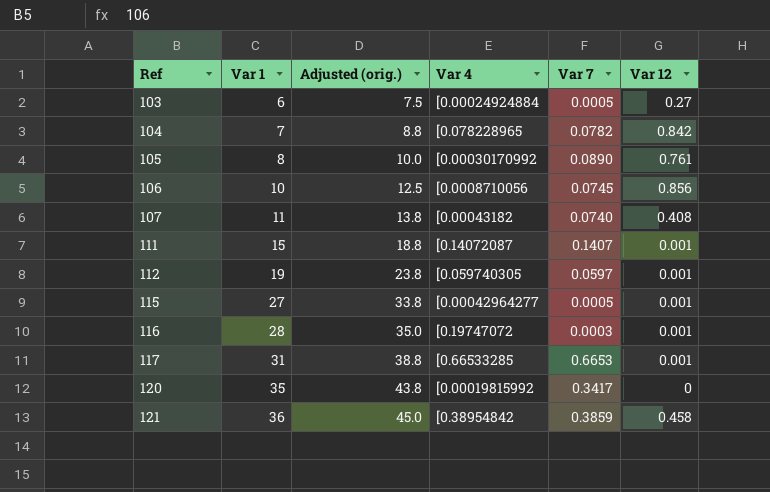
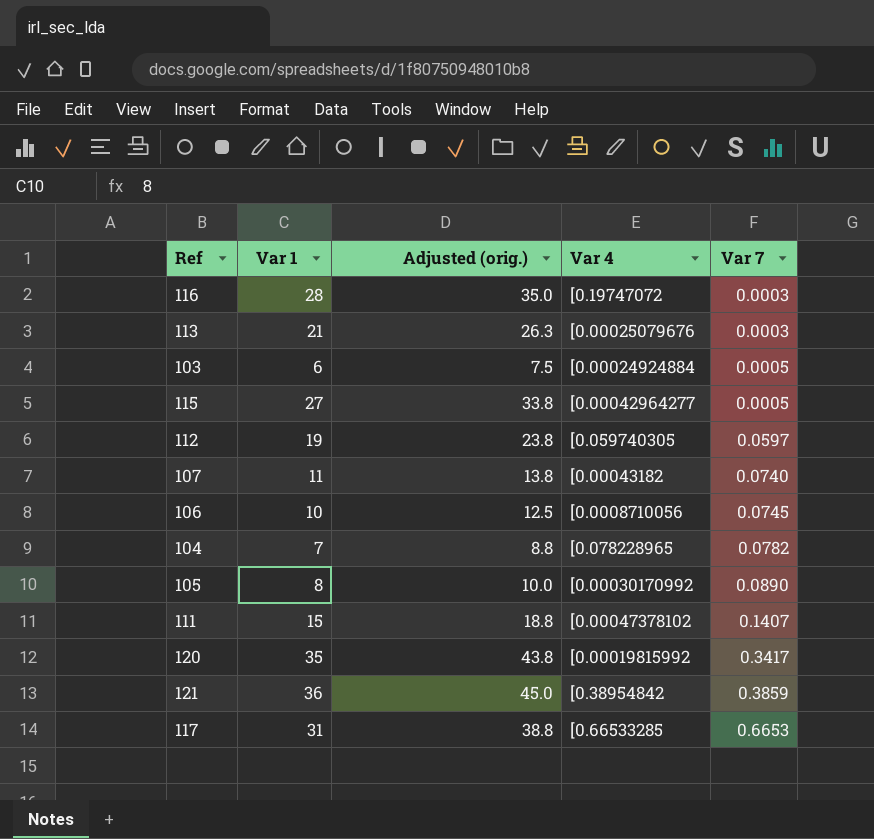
row order: Ref ascending -> Var 7 ascending
column Var 12 | position: 6 -> none
row 113: none -> 21 | 26.3 | [0.00025079676 | 0.0003
111 | Var 4: [0.14072087 -> [0.00047378102

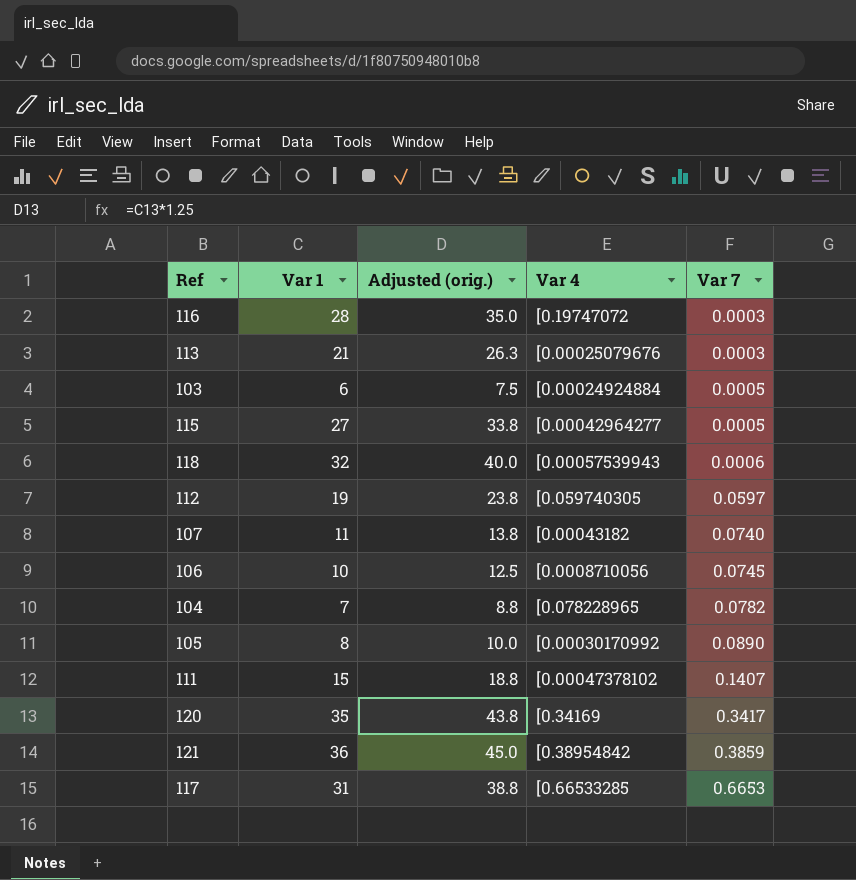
row 118: none -> 32 | 40.0 | [0.00057539943 | 0.0006
120 | Var 4: [0.00019815992 -> [0.34169

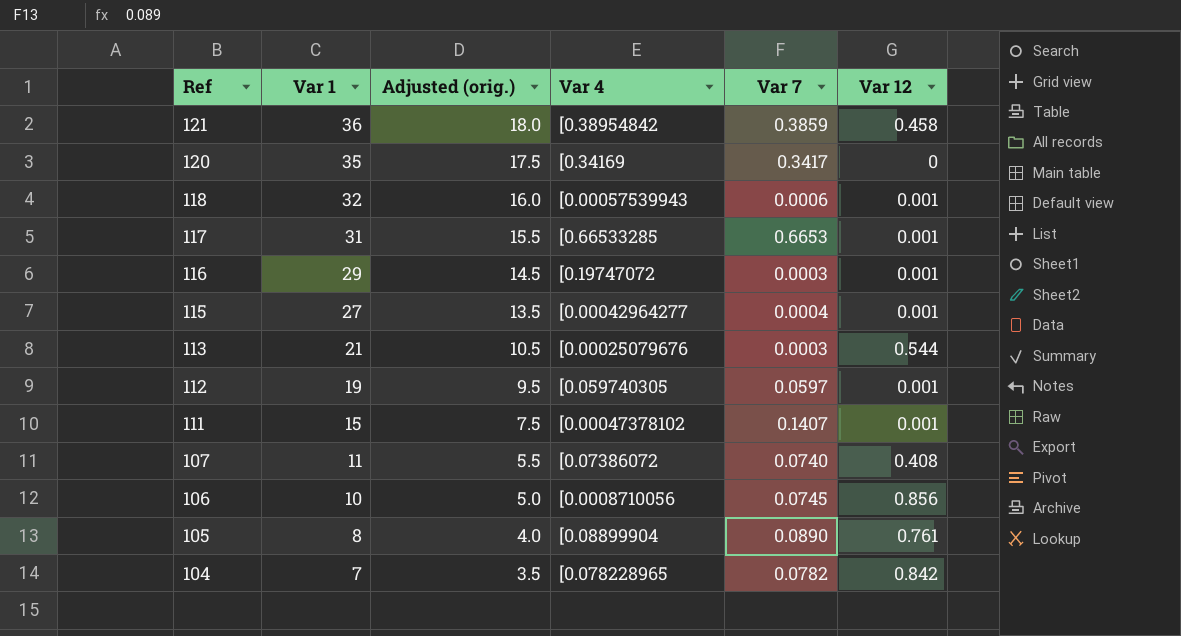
row order: Var 7 ascending -> Ref descending
column Adjusted (orig.) | formula: [Var 1] * 1.25 -> [Var 1] * 0.5
column Var 12 | position: none -> 6
row 103: 6 | 7.5 | [0.00024924884 | 0.0005 -> none
116 | Var 1: 28 -> 29
115 | Var 7: 0.0005 -> 0.0004
107 | Var 4: [0.00043182 -> [0.07386072
105 | Var 4: [0.00030170992 -> [0.08899904

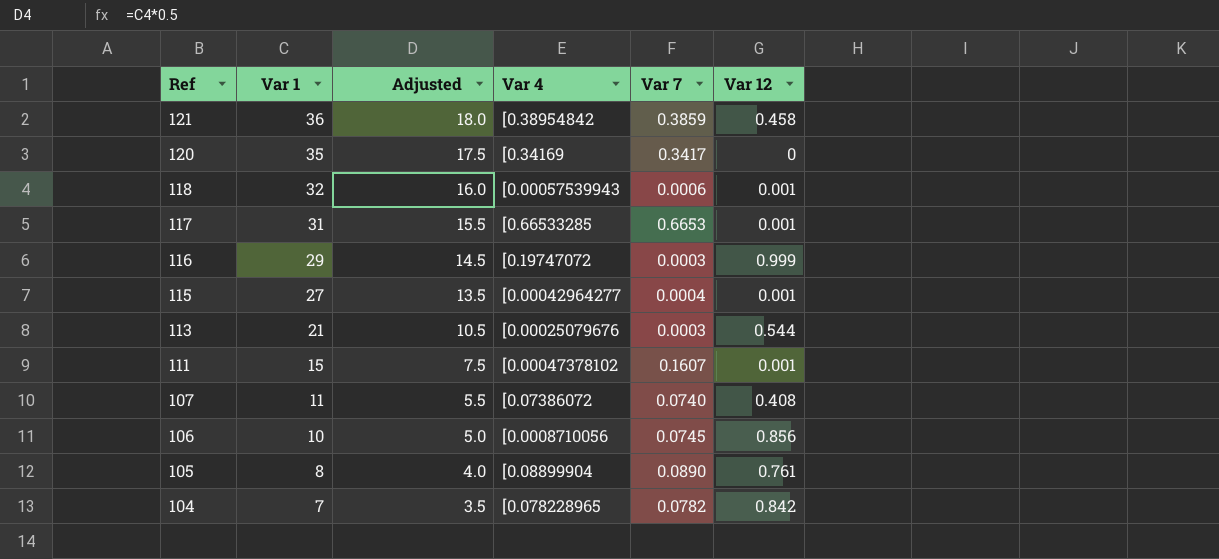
column name: Adjusted (orig.) -> Adjusted
row 112: 19 | 9.5 | [0.059740305 | 0.0597 | 0.001 -> none
116 | Var 12: 0.001 -> 0.999
111 | Var 7: 0.1407 -> 0.1607

